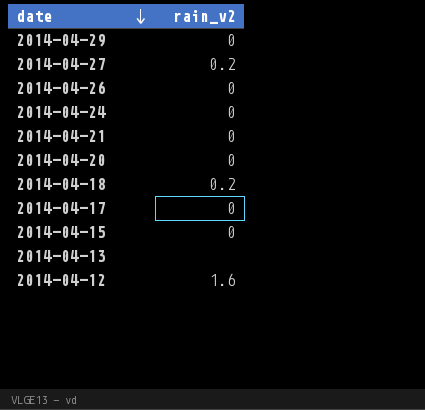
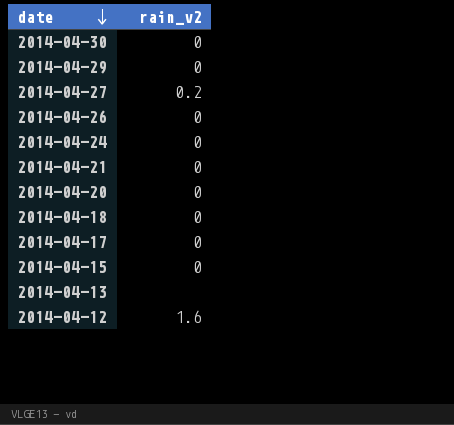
row 2014-04-30: none -> 0
2014-04-18 | rain_v2: 0.2 -> 0

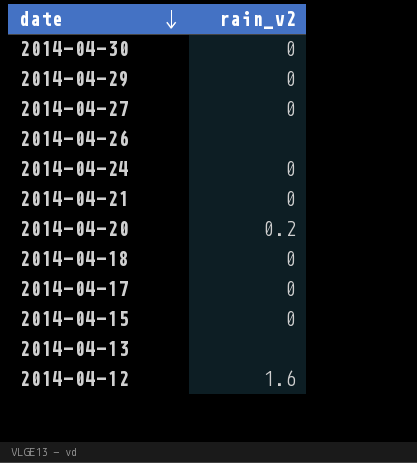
2014-04-27 | rain_v2: 0.2 -> 0
2014-04-26 | rain_v2: 0 -> none
2014-04-20 | rain_v2: 0 -> 0.2

